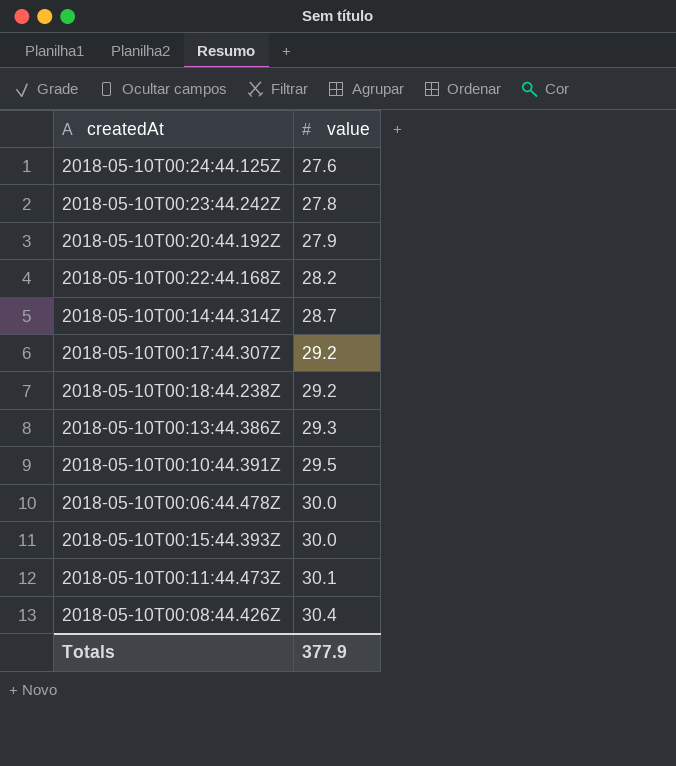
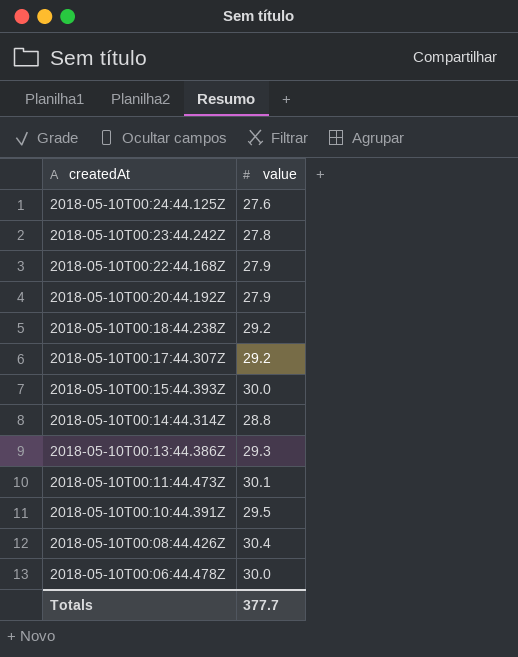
row order: value ascending -> createdAt descending
2018-05-10T00:22:44.168Z | value: 28.2 -> 27.9
2018-05-10T00:14:44.314Z | value: 28.7 -> 28.8
Totals | value: 377.9 -> 377.7

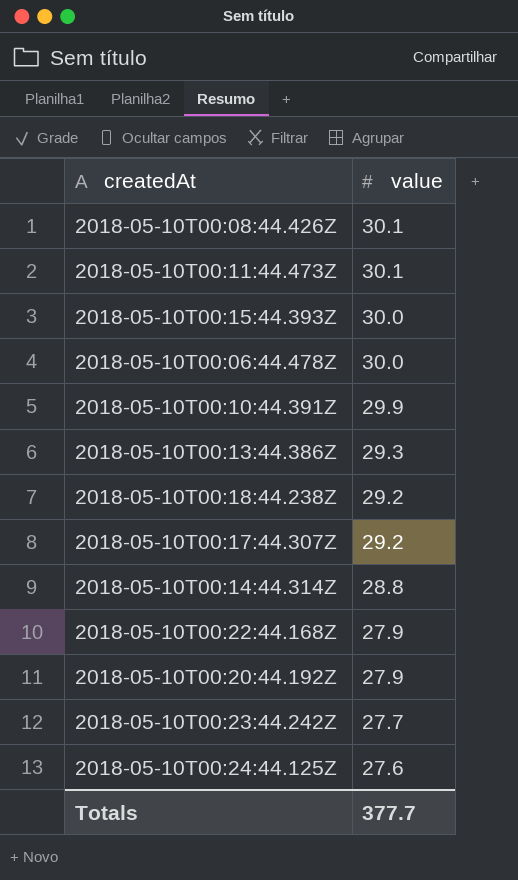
row order: createdAt descending -> value descending
2018-05-10T00:08:44.426Z | value: 30.4 -> 30.1
2018-05-10T00:10:44.391Z | value: 29.5 -> 29.9
2018-05-10T00:23:44.242Z | value: 27.8 -> 27.7

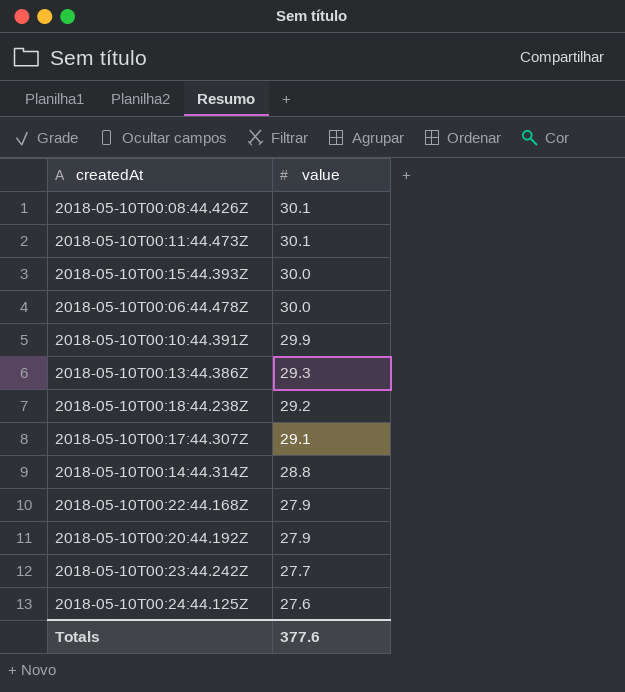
2018-05-10T00:17:44.307Z | value: 29.2 -> 29.1
Totals | value: 377.7 -> 377.6

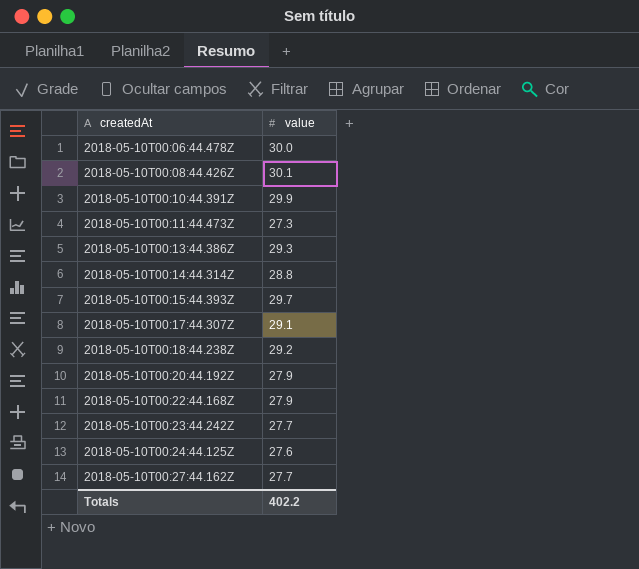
row order: value descending -> createdAt ascending
2018-05-10T00:11:44.473Z | value: 30.1 -> 27.3
2018-05-10T00:15:44.393Z | value: 30.0 -> 29.7
row 2018-05-10T00:27:44.162Z: none -> 27.7
Totals | value: 377.6 -> 402.2

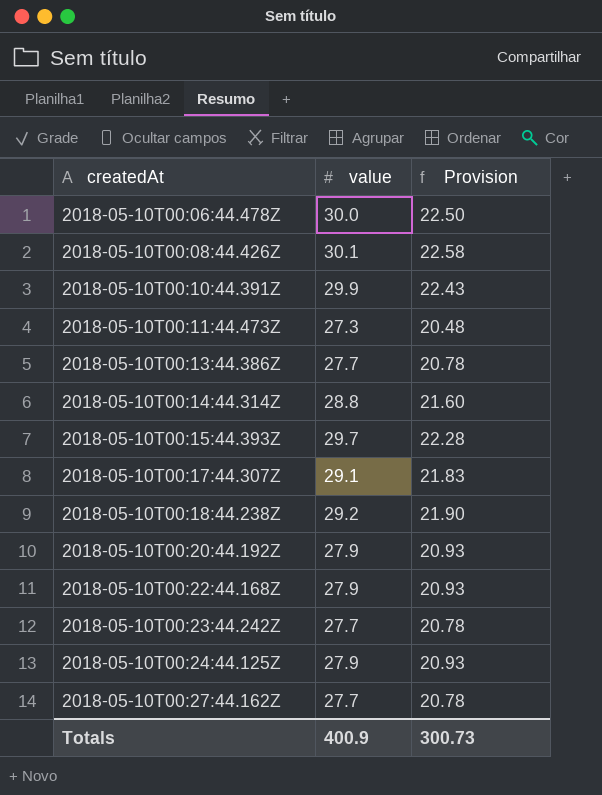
column Provision | formula: none -> [value] * 0.75
2018-05-10T00:13:44.386Z | value: 29.3 -> 27.7
2018-05-10T00:24:44.125Z | value: 27.6 -> 27.9
Totals | value: 402.2 -> 400.9

